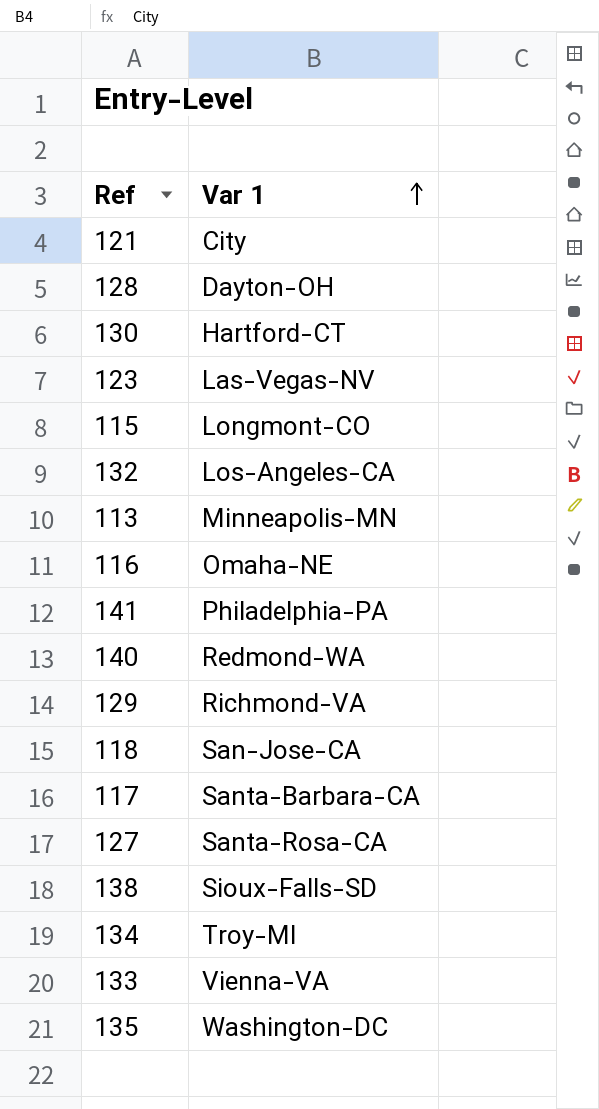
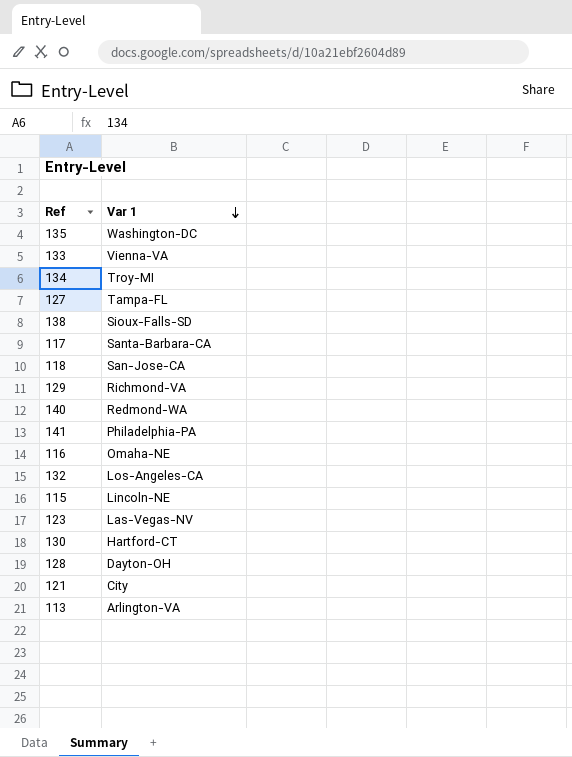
row order: Var 1 ascending -> Var 1 descending
127 | Var 1: Santa-Rosa-CA -> Tampa-FL
115 | Var 1: Longmont-CO -> Lincoln-NE
113 | Var 1: Minneapolis-MN -> Arlington-VA

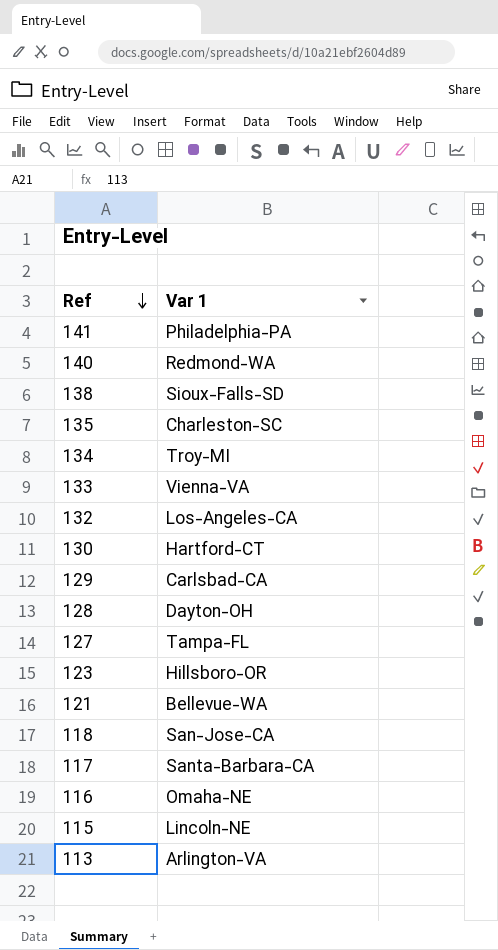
row order: Var 1 descending -> Ref descending
135 | Var 1: Washington-DC -> Charleston-SC
129 | Var 1: Richmond-VA -> Carlsbad-CA
123 | Var 1: Las-Vegas-NV -> Hillsboro-OR
121 | Var 1: City -> Bellevue-WA

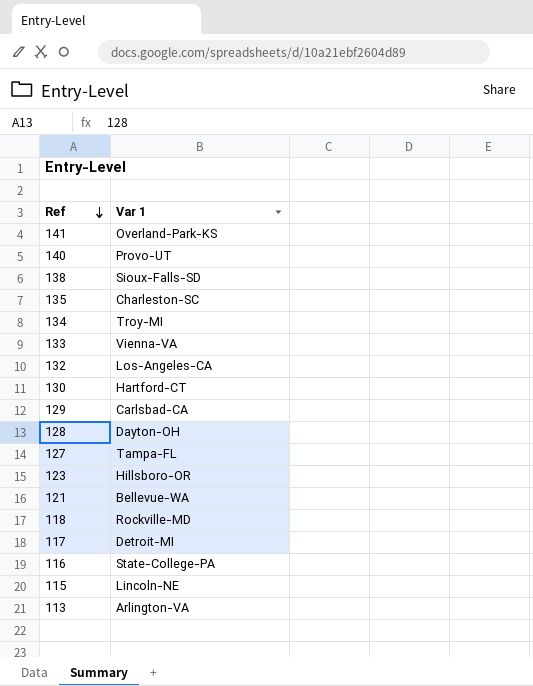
141 | Var 1: Philadelphia-PA -> Overland-Park-KS
140 | Var 1: Redmond-WA -> Provo-UT
118 | Var 1: San-Jose-CA -> Rockville-MD
117 | Var 1: Santa-Barbara-CA -> Detroit-MI
116 | Var 1: Omaha-NE -> State-College-PA

